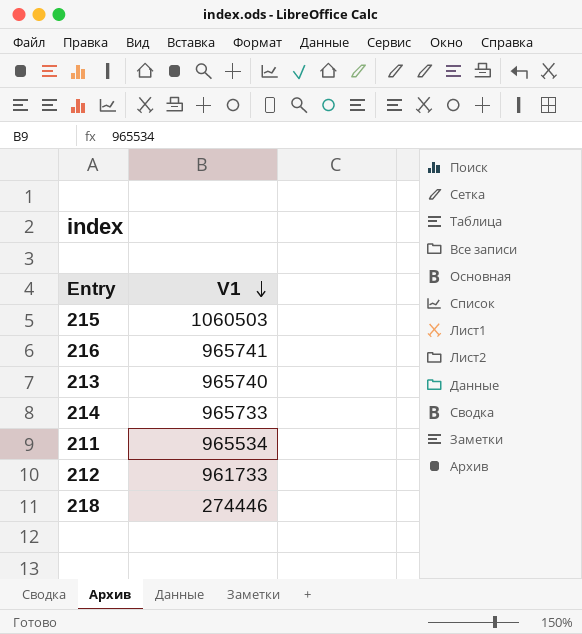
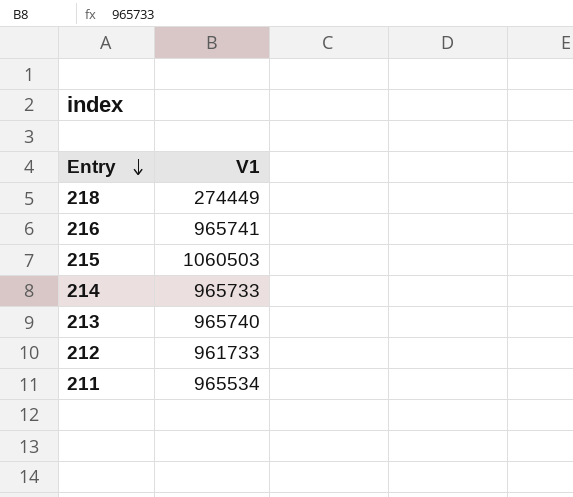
row order: V1 descending -> Entry descending
218 | V1: 274446 -> 274449

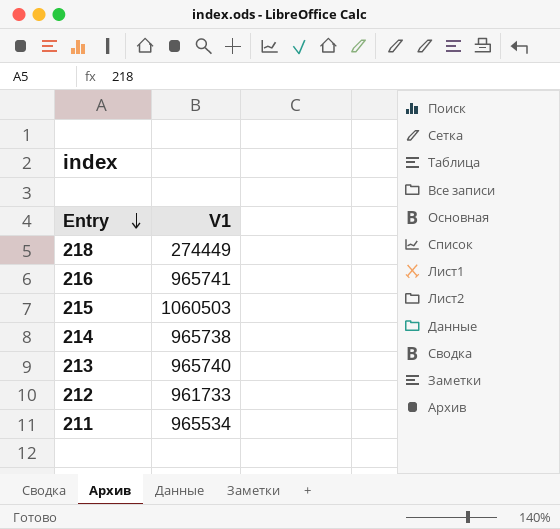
214 | V1: 965733 -> 965738

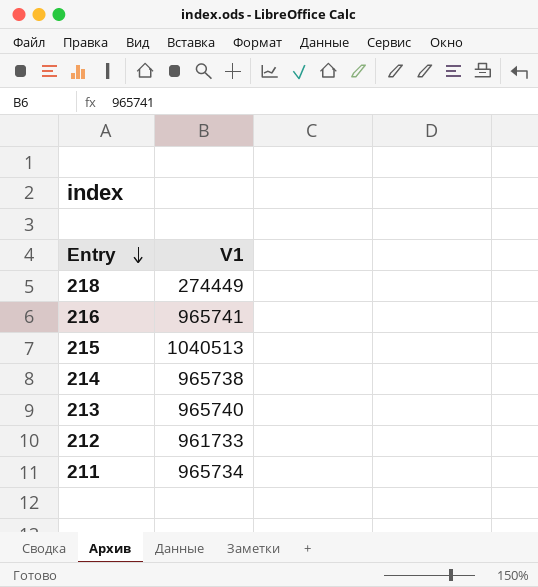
215 | V1: 1060503 -> 1040513
211 | V1: 965534 -> 965734

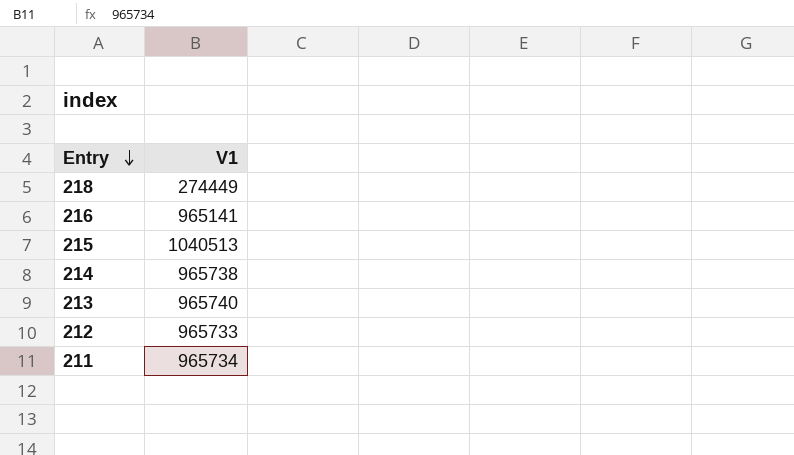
216 | V1: 965741 -> 965141
212 | V1: 961733 -> 965733

